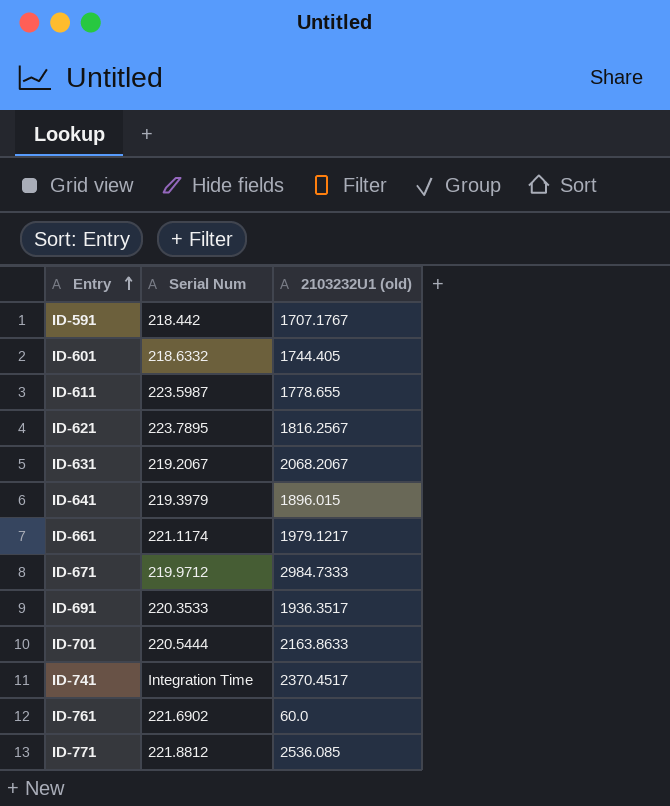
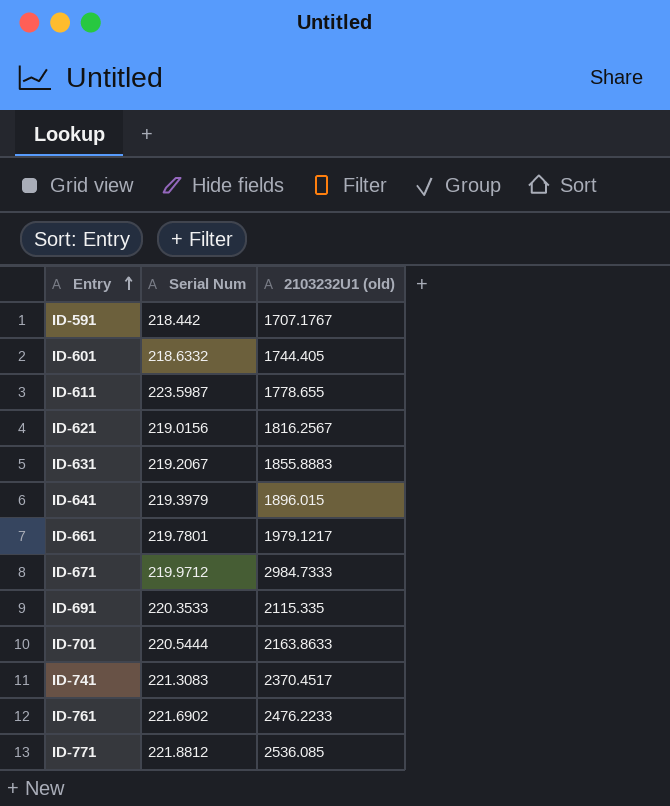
ID-621 | Serial Num: 223.7895 -> 219.0156
ID-631 | 2103232U1 (old): 2068.2067 -> 1855.8883
ID-661 | Serial Num: 221.1174 -> 219.7801
ID-691 | 2103232U1 (old): 1936.3517 -> 2115.335
ID-741 | Serial Num: Integration Time -> 221.3083
ID-761 | 2103232U1 (old): 60.0 -> 2476.2233

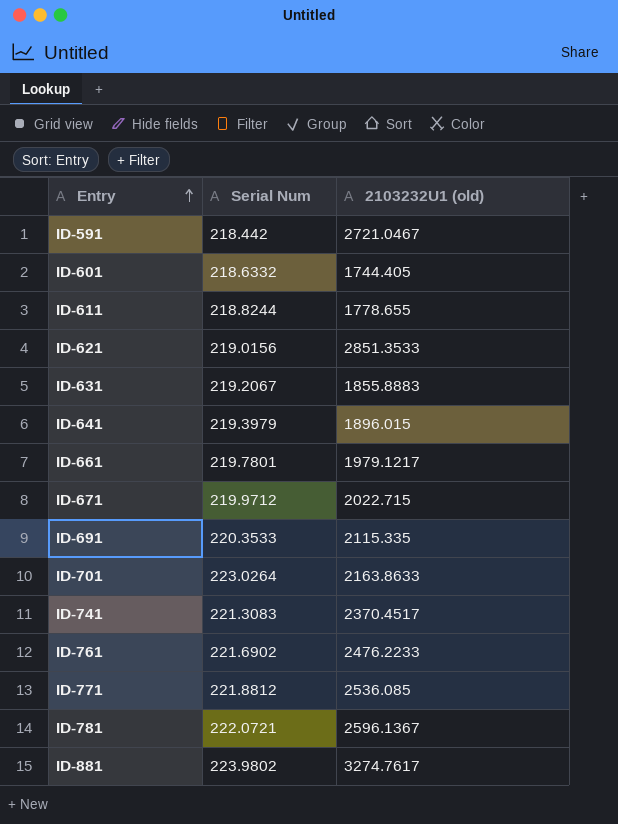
ID-591 | 2103232U1 (old): 1707.1767 -> 2721.0467
ID-611 | Serial Num: 223.5987 -> 218.8244
ID-621 | 2103232U1 (old): 1816.2567 -> 2851.3533
ID-671 | 2103232U1 (old): 2984.7333 -> 2022.715
ID-701 | Serial Num: 220.5444 -> 223.0264
row ID-781: none -> 222.0721 | 2596.1367
row ID-881: none -> 223.9802 | 3274.7617

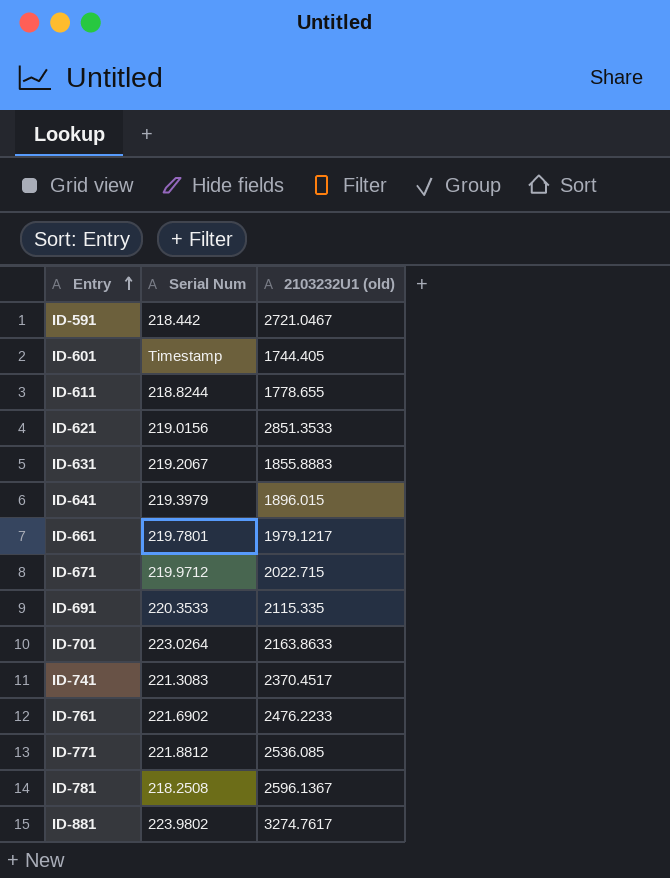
ID-601 | Serial Num: 218.6332 -> Timestamp
ID-781 | Serial Num: 222.0721 -> 218.2508

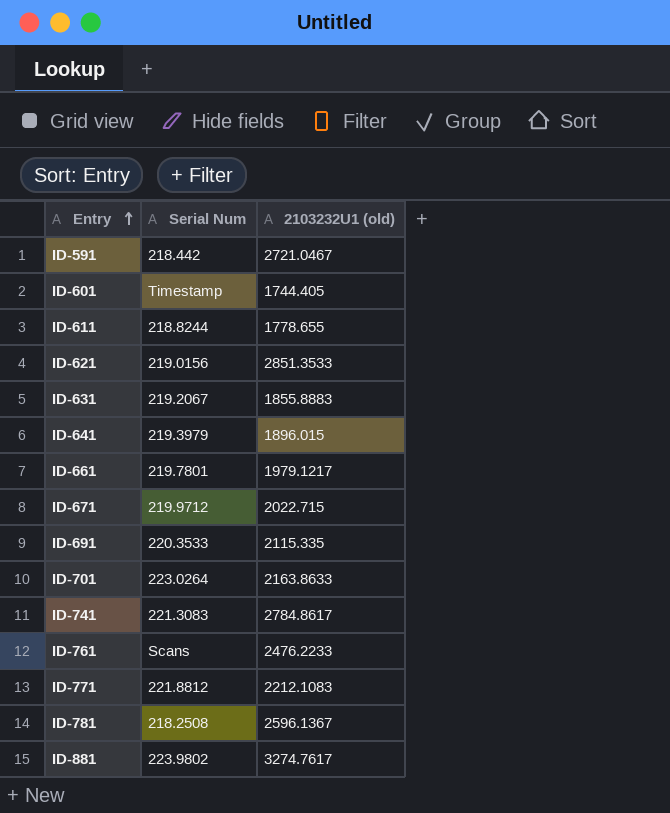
ID-741 | 2103232U1 (old): 2370.4517 -> 2784.8617
ID-761 | Serial Num: 221.6902 -> Scans
ID-771 | 2103232U1 (old): 2536.085 -> 2212.1083

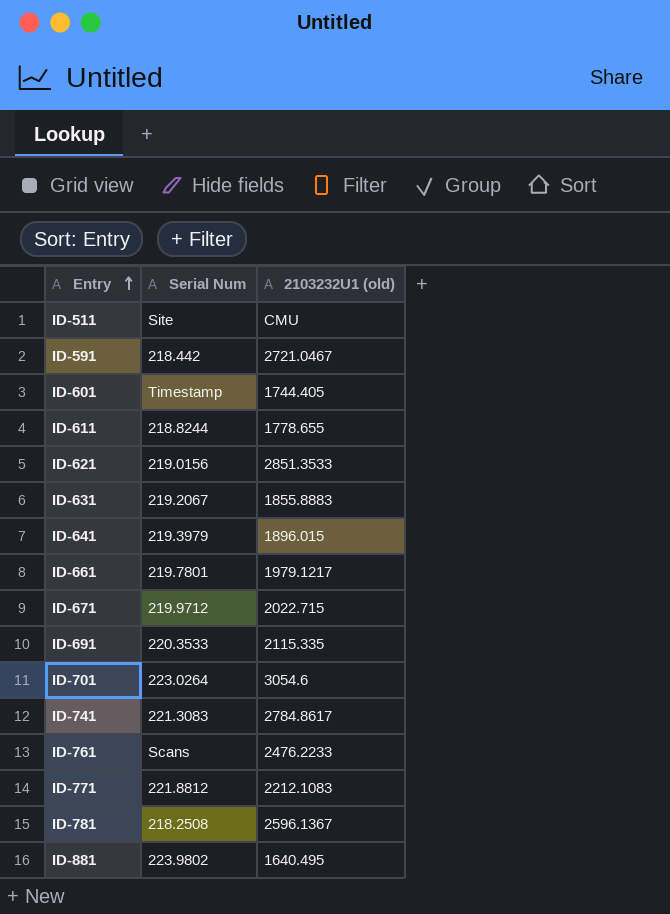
row ID-511: none -> Site | CMU
ID-701 | 2103232U1 (old): 2163.8633 -> 3054.6
ID-881 | 2103232U1 (old): 3274.7617 -> 1640.495

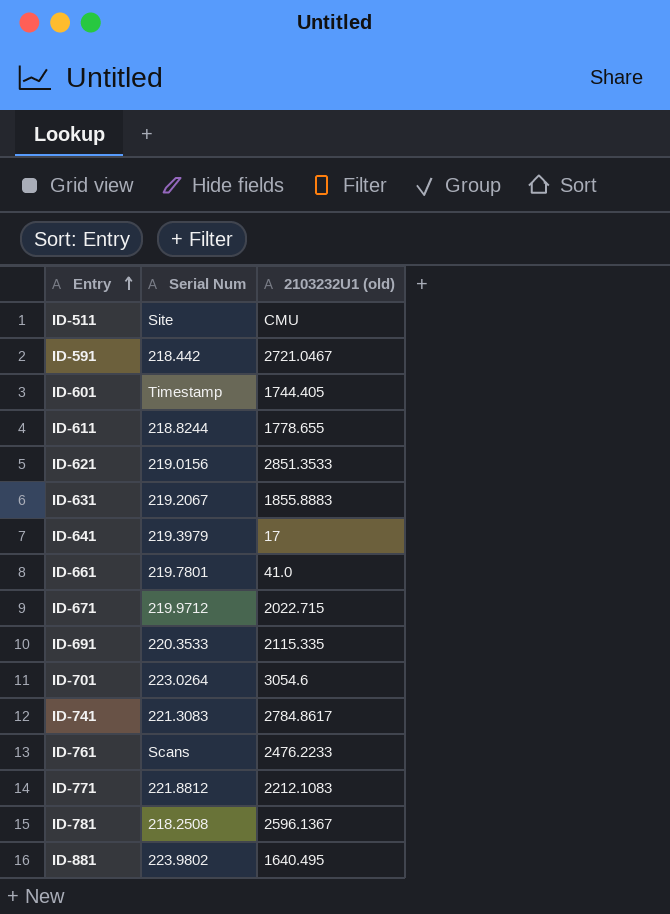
ID-641 | 2103232U1 (old): 1896.015 -> 17
ID-661 | 2103232U1 (old): 1979.1217 -> 41.0

